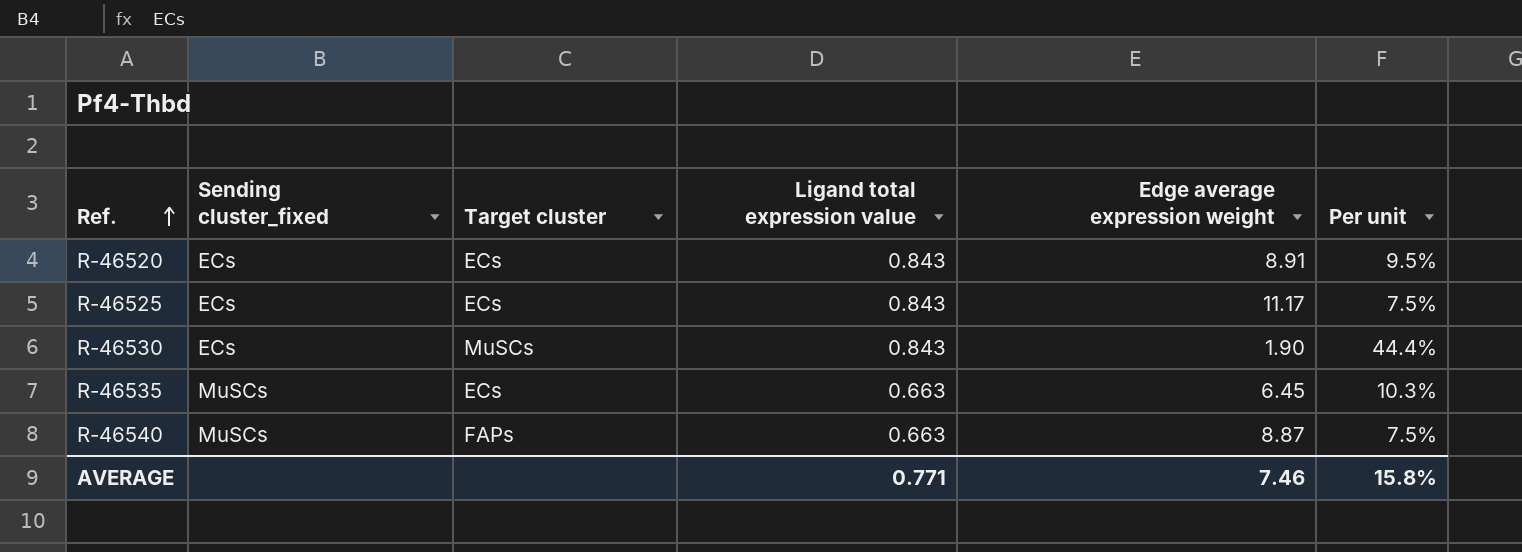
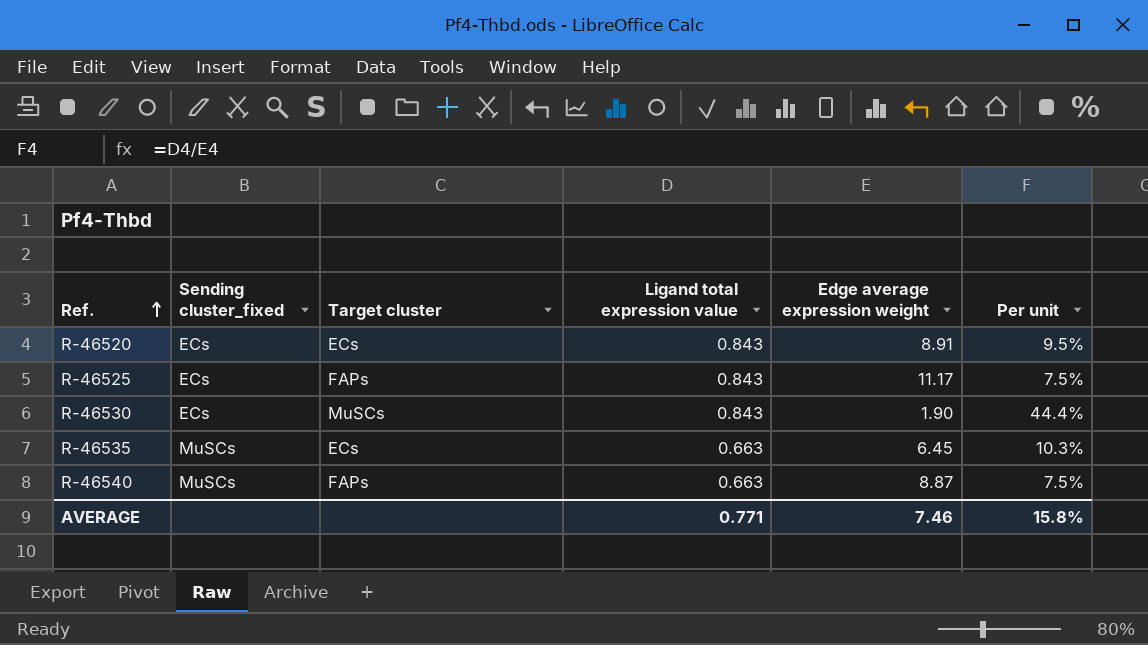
R-46525 | Target cluster: ECs -> FAPs

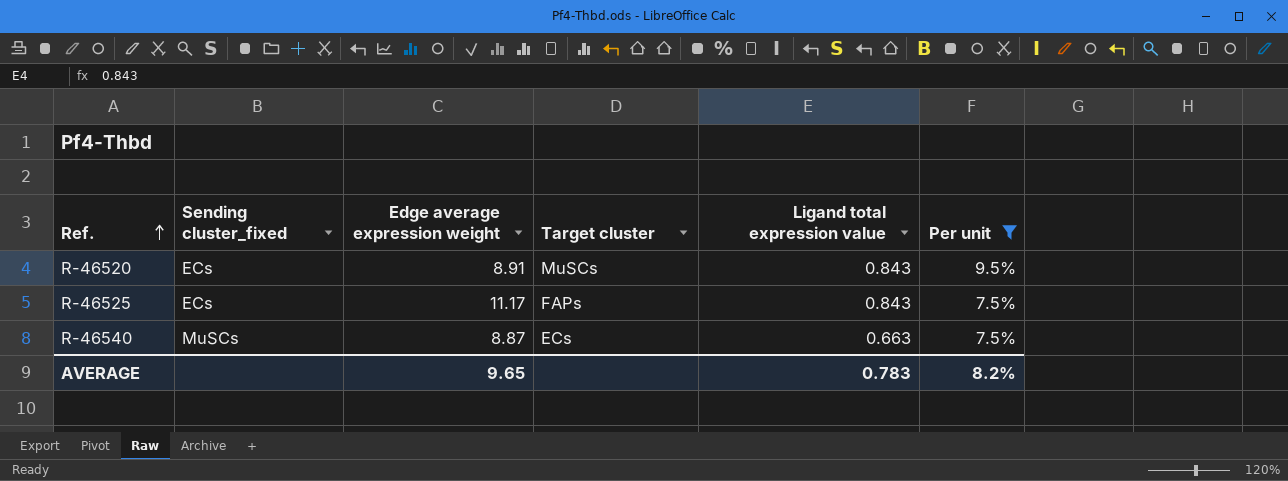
filter: none -> Per unit <= 9.5%
column Edge average expression weight | position: 5 -> 3
R-46520 | Target cluster: ECs -> MuSCs
R-46540 | Target cluster: FAPs -> ECs
AVERAGE | Edge average expression weight: 7.46 -> 9.65
AVERAGE | Ligand total expression value: 0.771 -> 0.783
AVERAGE | Per unit: 15.8% -> 8.2%

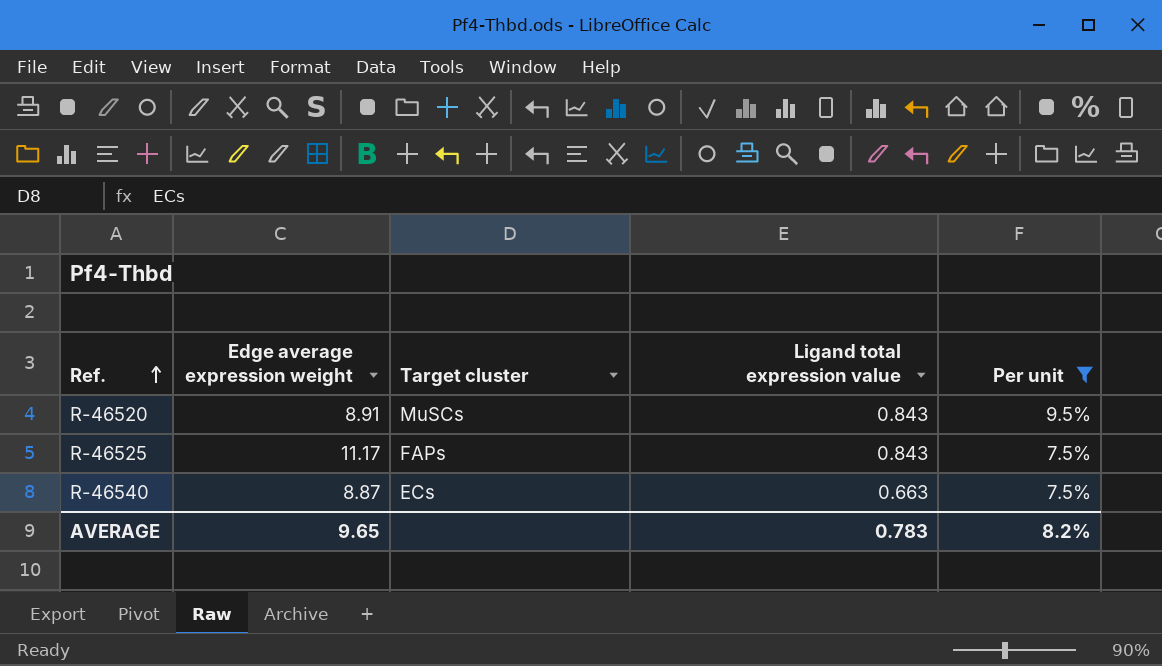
column Sending cluster_fixed | position: 2 -> none

